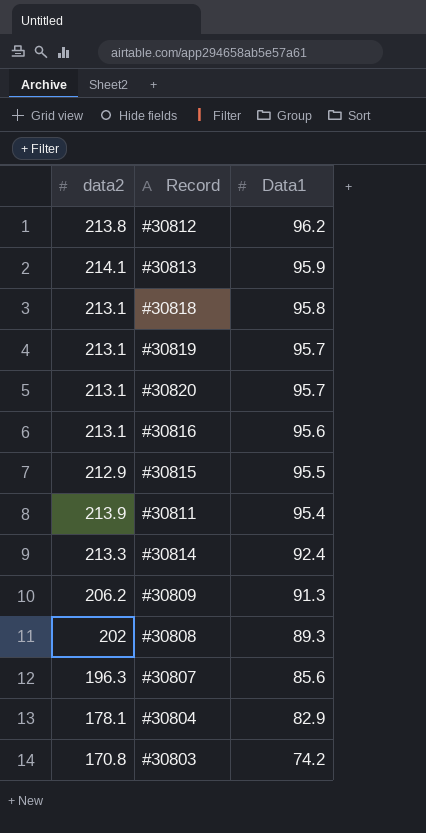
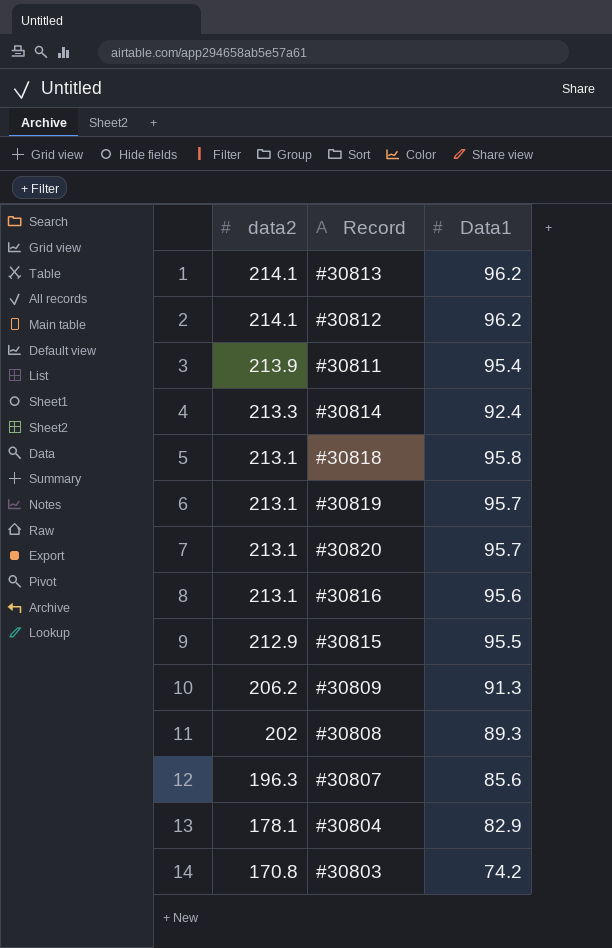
row order: Data1 descending -> data2 descending
#30813 | Data1: 95.9 -> 96.2
#30812 | data2: 213.8 -> 214.1

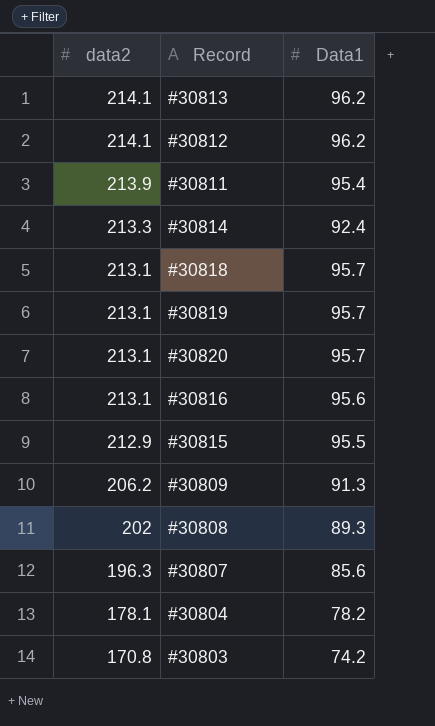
#30818 | Data1: 95.8 -> 95.7
#30804 | Data1: 82.9 -> 78.2

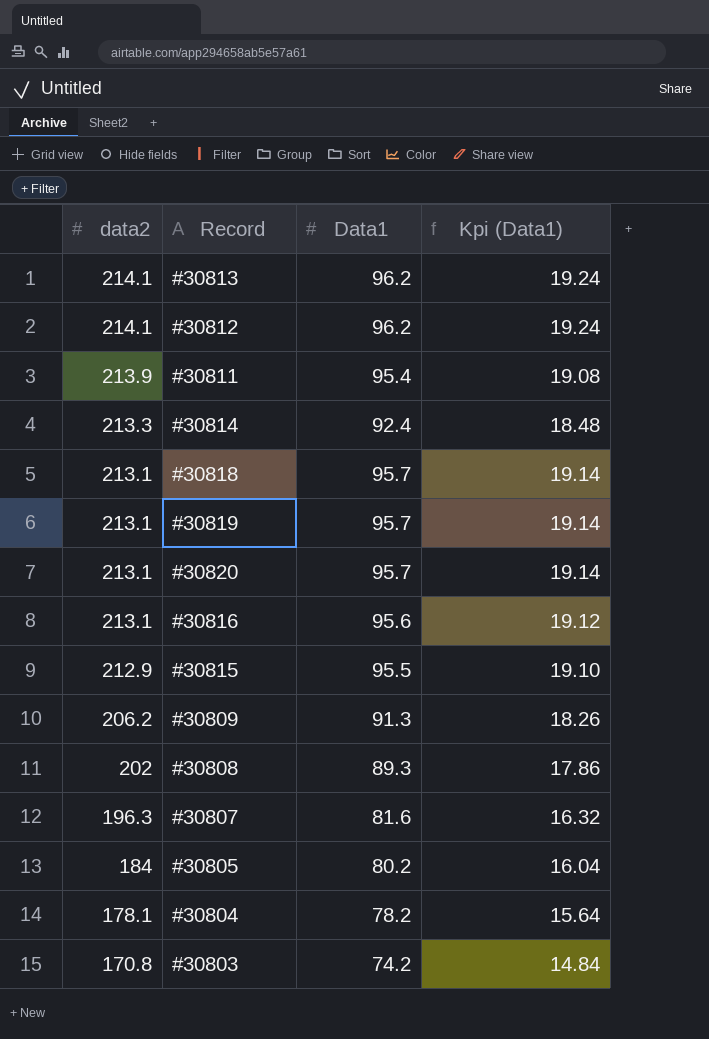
column Kpi (Data1) | formula: none -> [Data1] * 0.2
#30807 | Data1: 85.6 -> 81.6
row #30805: none -> 184 | 80.2 | 16.04

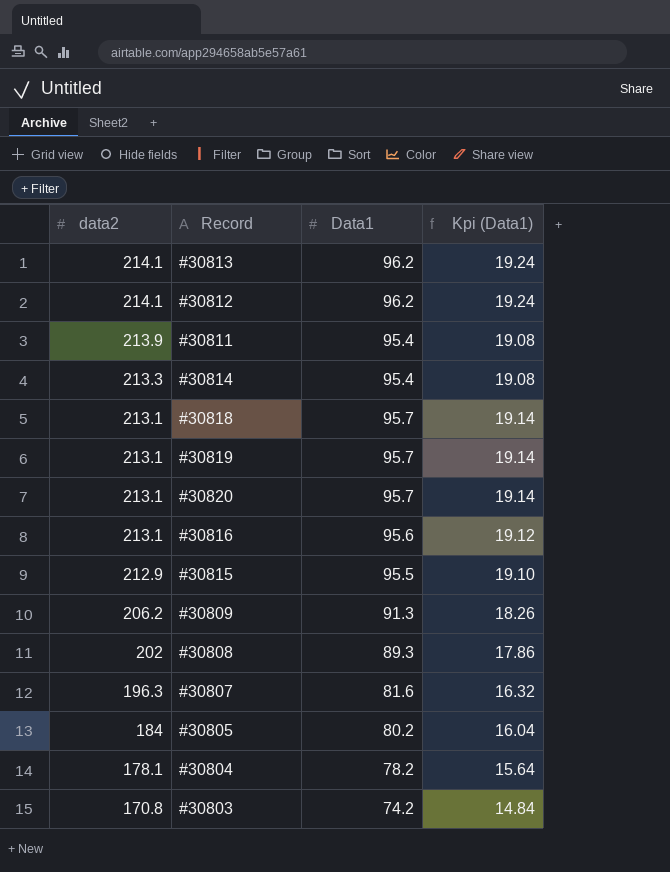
#30814 | Data1: 92.4 -> 95.4
#30814 | Kpi (Data1): 18.48 -> 19.08

